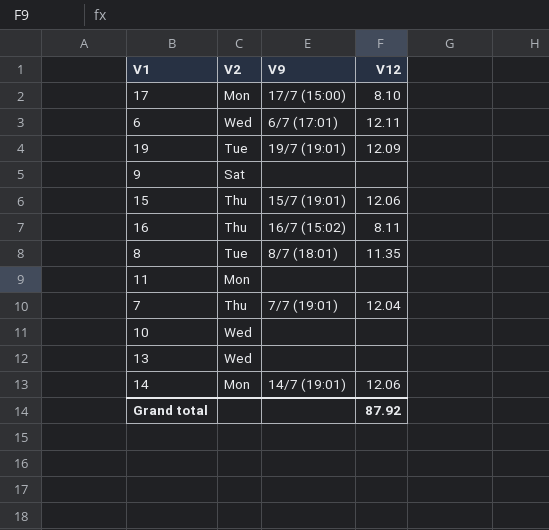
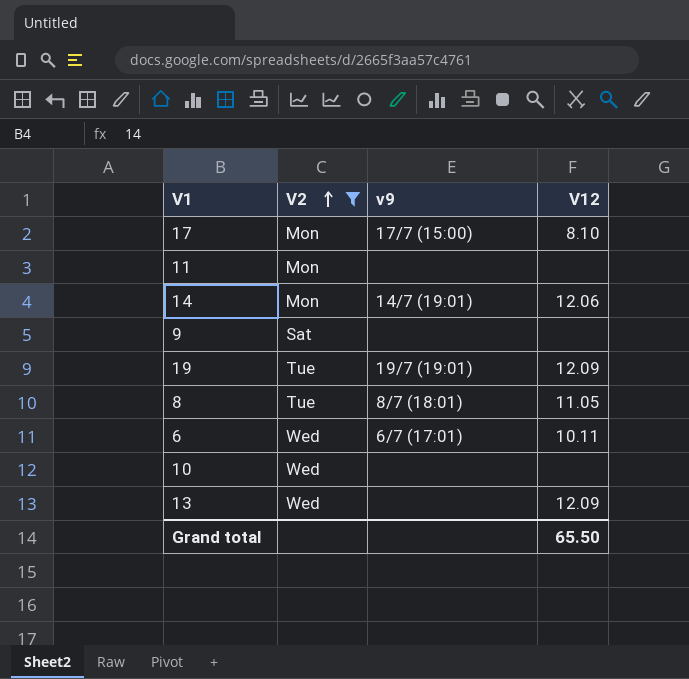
filter: none -> V2 != Thu
row order: none -> V2 ascending
column name: V9 -> v9
8 | V12: 11.35 -> 11.05
6 | V12: 12.11 -> 10.11
13 | V12: none -> 12.09
Grand total | V12: 87.92 -> 65.50

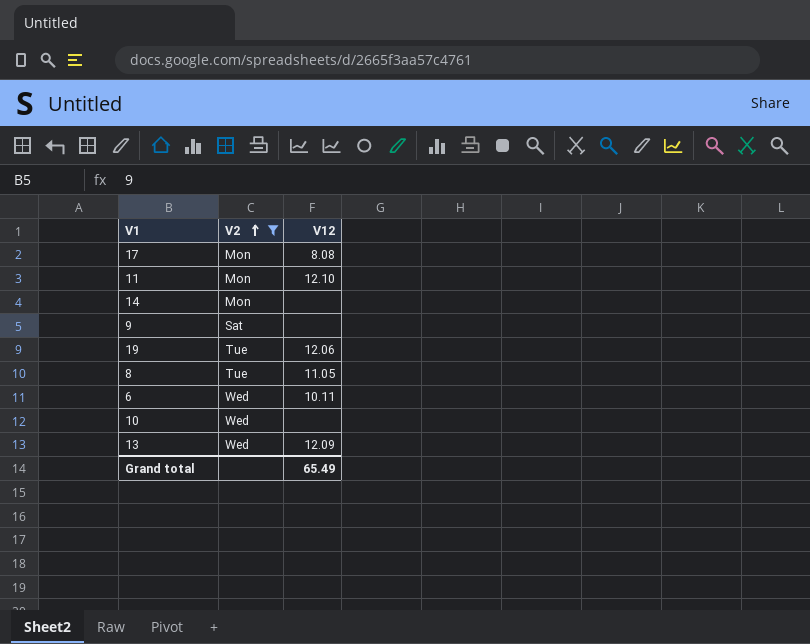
column v9 | position: 3 -> none
17 | V12: 8.10 -> 8.08
11 | V12: none -> 12.10
14 | V12: 12.06 -> none
19 | V12: 12.09 -> 12.06
Grand total | V12: 65.50 -> 65.49

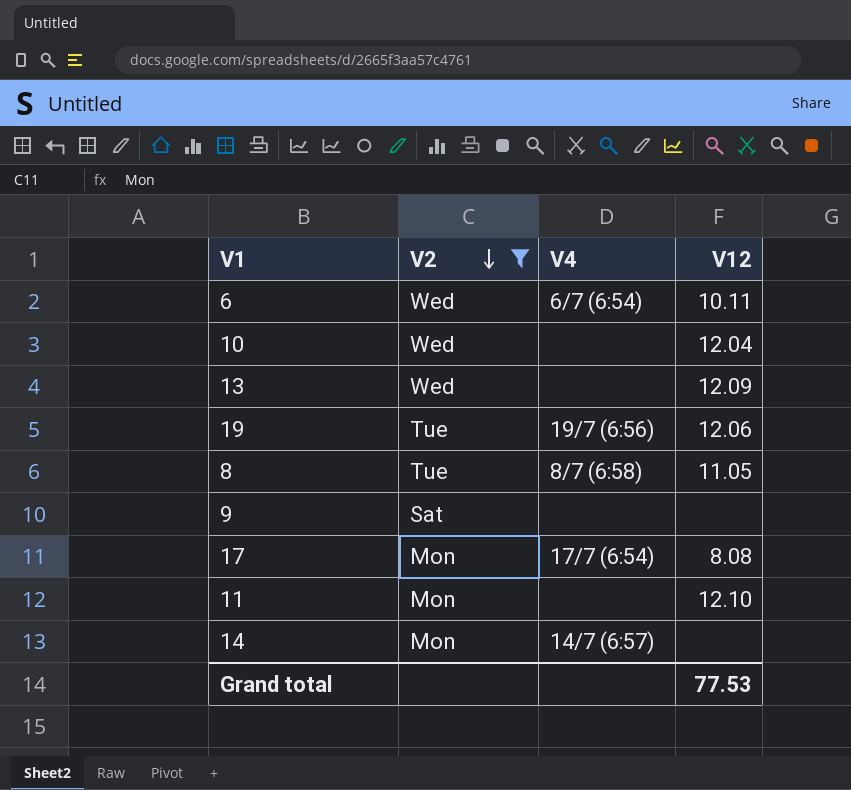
row order: V2 ascending -> V2 descending
column V4 | position: none -> 3
10 | V12: none -> 12.04
Grand total | V12: 65.49 -> 77.53

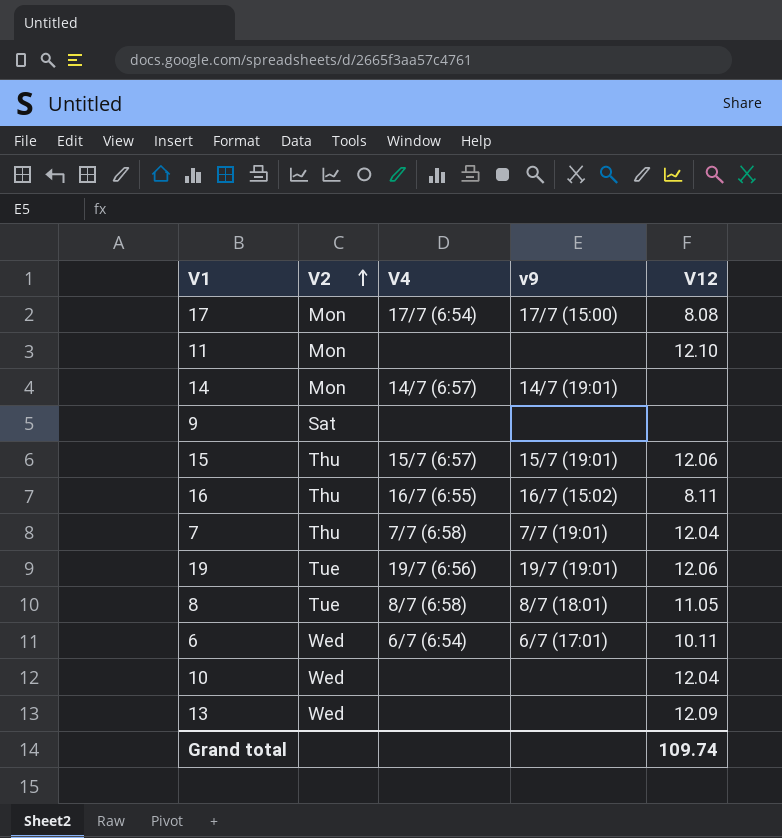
filter: V2 != Thu -> none
row order: V2 descending -> V2 ascending
column v9 | position: none -> 4
Grand total | V12: 77.53 -> 109.74

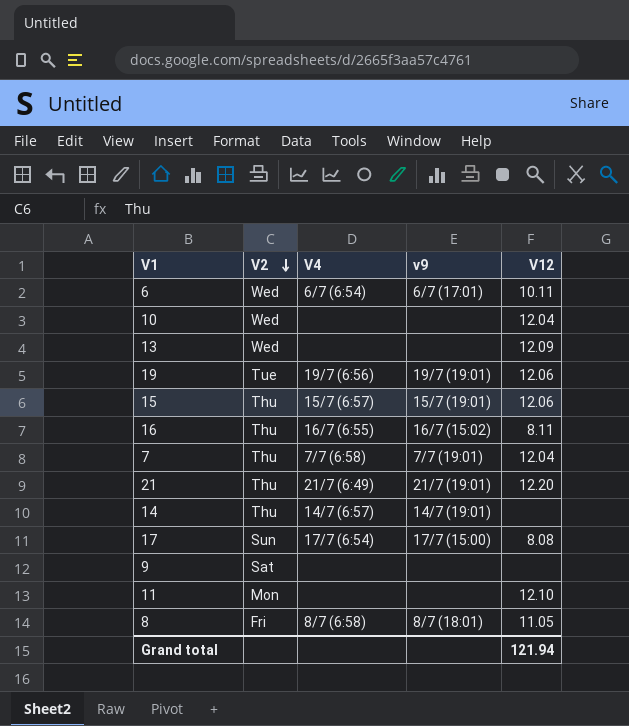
row order: V2 ascending -> V2 descending
row 21: none -> Thu | 21/7 (6:49) | 21/7 (19:01) | 12.20
14 | V2: Mon -> Thu
17 | V2: Mon -> Sun
8 | V2: Tue -> Fri
Grand total | V12: 109.74 -> 121.94

